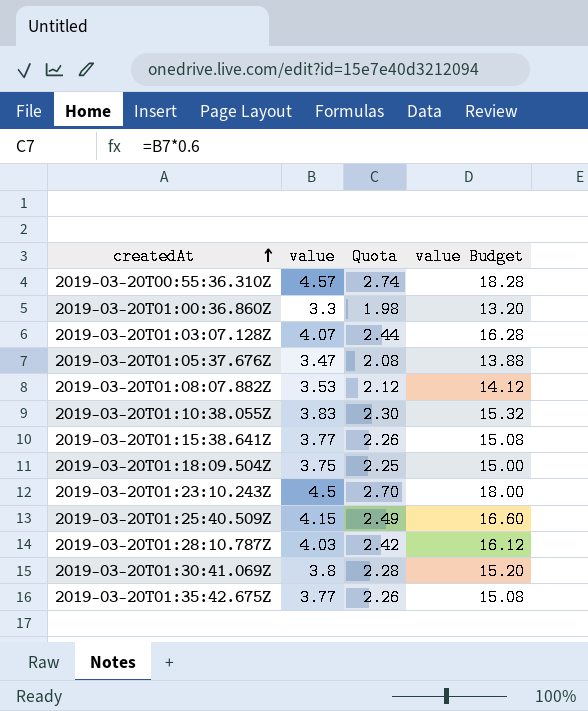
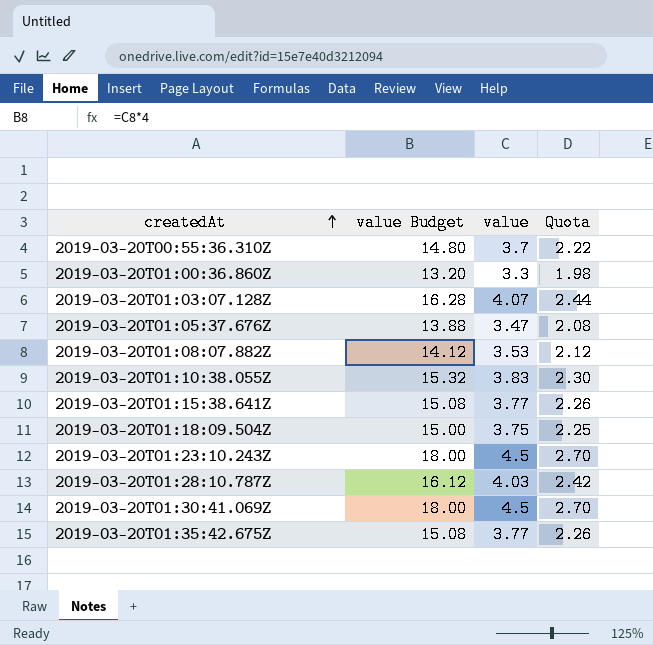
column value Budget | position: 4 -> 2
row 2019-03-20T01:25:40.509Z: 4.15 | 2.49 | 16.60 -> none
2019-03-20T00:55:36.310Z | value Budget: 18.28 -> 14.80
2019-03-20T00:55:36.310Z | value: 4.57 -> 3.7
2019-03-20T00:55:36.310Z | Quota: 2.74 -> 2.22
2019-03-20T01:30:41.069Z | value Budget: 15.20 -> 18.00
2019-03-20T01:30:41.069Z | value: 3.8 -> 4.5
2019-03-20T01:30:41.069Z | Quota: 2.28 -> 2.70

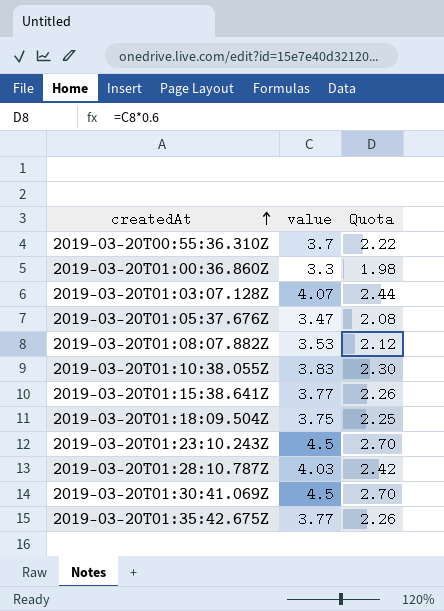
column value Budget | formula: [value] * 4 -> none

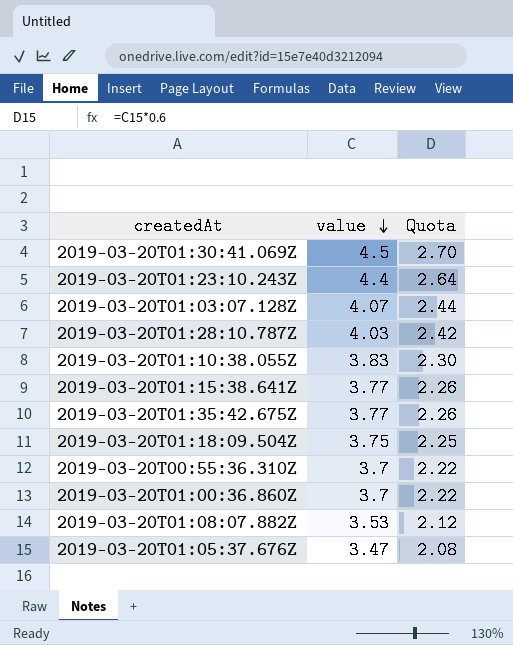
row order: createdAt ascending -> value descending
2019-03-20T01:23:10.243Z | value: 4.5 -> 4.4
2019-03-20T01:23:10.243Z | Quota: 2.70 -> 2.64
2019-03-20T01:00:36.860Z | value: 3.3 -> 3.7
2019-03-20T01:00:36.860Z | Quota: 1.98 -> 2.22

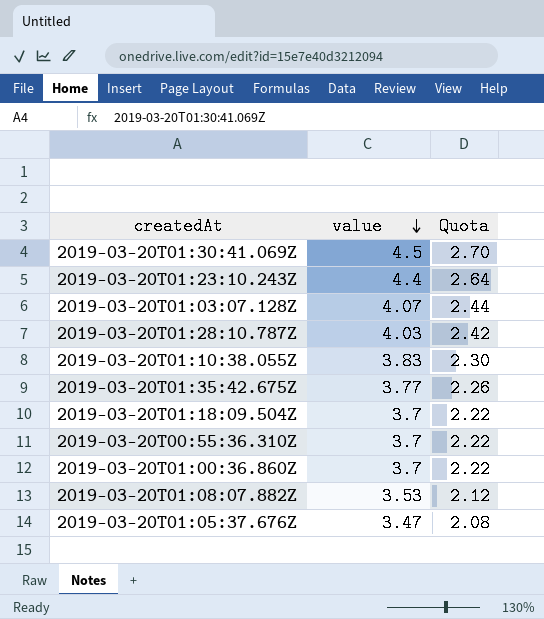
row 2019-03-20T01:15:38.641Z: 3.77 | 2.26 -> none
2019-03-20T01:18:09.504Z | value: 3.75 -> 3.7
2019-03-20T01:18:09.504Z | Quota: 2.25 -> 2.22

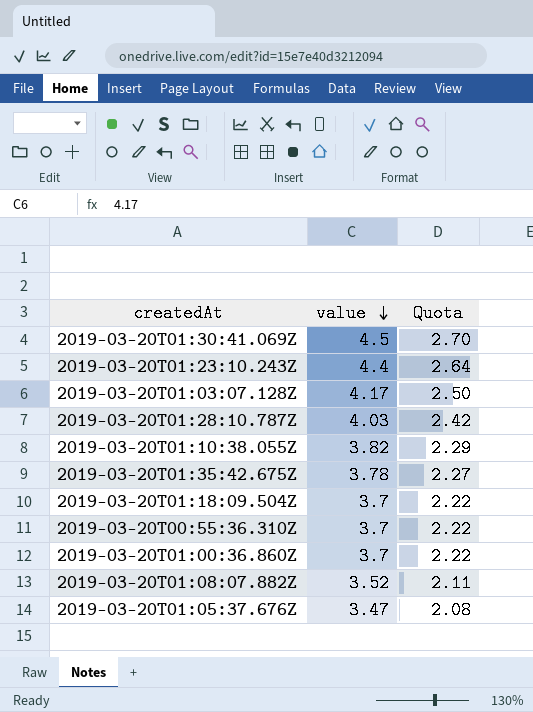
2019-03-20T01:03:07.128Z | value: 4.07 -> 4.17
2019-03-20T01:03:07.128Z | Quota: 2.44 -> 2.50
2019-03-20T01:10:38.055Z | value: 3.83 -> 3.82
2019-03-20T01:10:38.055Z | Quota: 2.30 -> 2.29
2019-03-20T01:35:42.675Z | value: 3.77 -> 3.78
2019-03-20T01:35:42.675Z | Quota: 2.26 -> 2.27
2019-03-20T01:08:07.882Z | value: 3.53 -> 3.52
2019-03-20T01:08:07.882Z | Quota: 2.12 -> 2.11

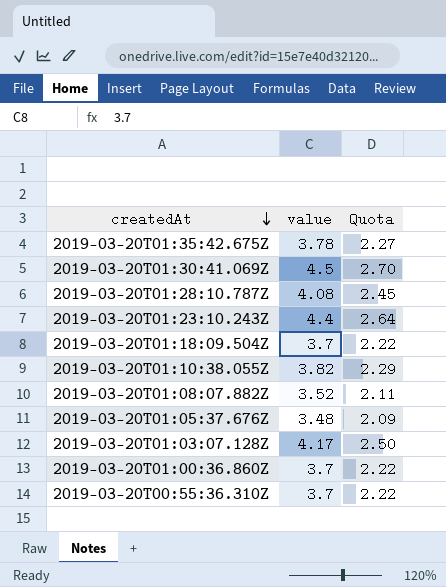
row order: value descending -> createdAt descending
2019-03-20T01:28:10.787Z | value: 4.03 -> 4.08
2019-03-20T01:28:10.787Z | Quota: 2.42 -> 2.45
2019-03-20T01:05:37.676Z | value: 3.47 -> 3.48
2019-03-20T01:05:37.676Z | Quota: 2.08 -> 2.09

